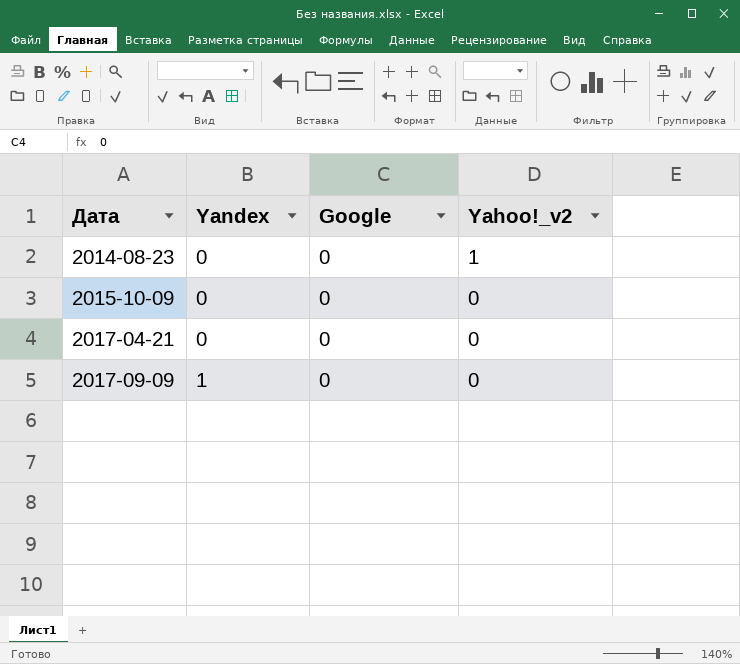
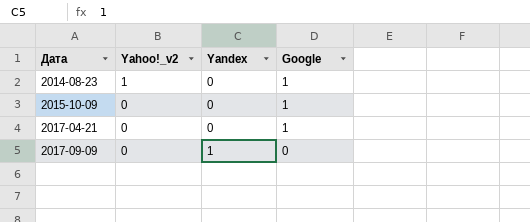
column Yahoo!_v2 | position: 4 -> 2
2014-08-23 | Google: 0 -> 1
2015-10-09 | Google: 0 -> 1
2017-04-21 | Google: 0 -> 1

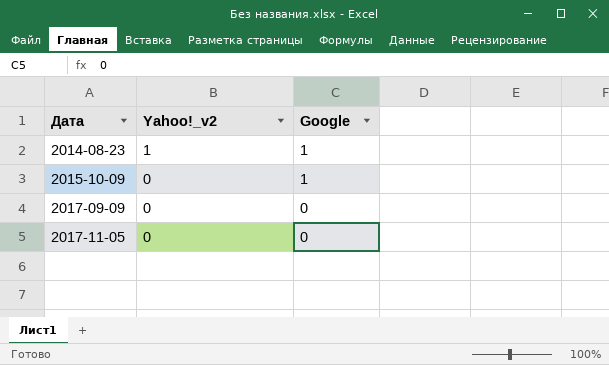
column Yandex | position: 3 -> none
row 2017-04-21: 0 | 0 | 1 -> none
row 2017-11-05: none -> 0 | 0

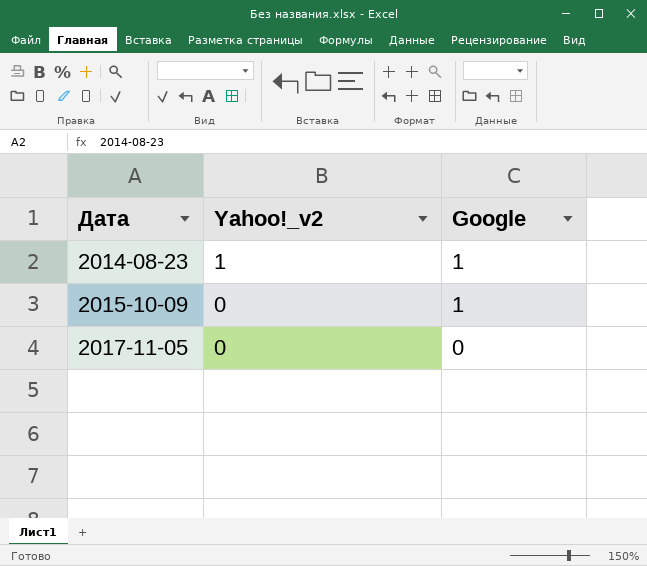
row 2017-09-09: 0 | 0 -> none

